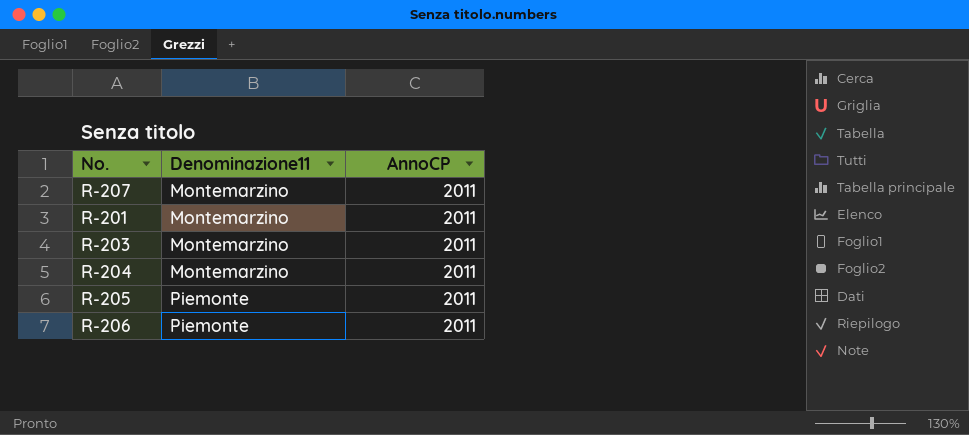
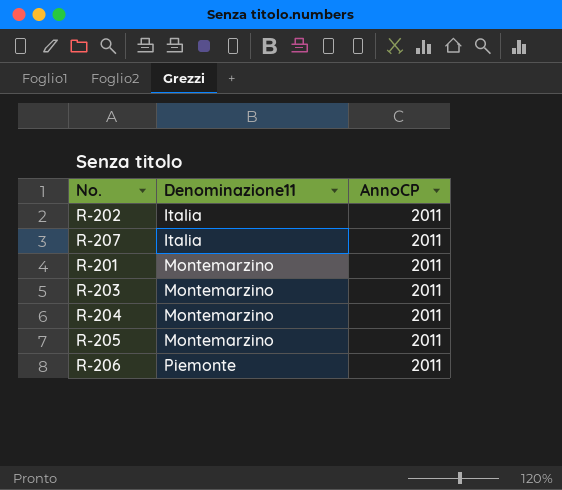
row R-202: none -> Italia | 2011
R-207 | Denominazione11: Montemarzino -> Italia
R-205 | Denominazione11: Piemonte -> Montemarzino

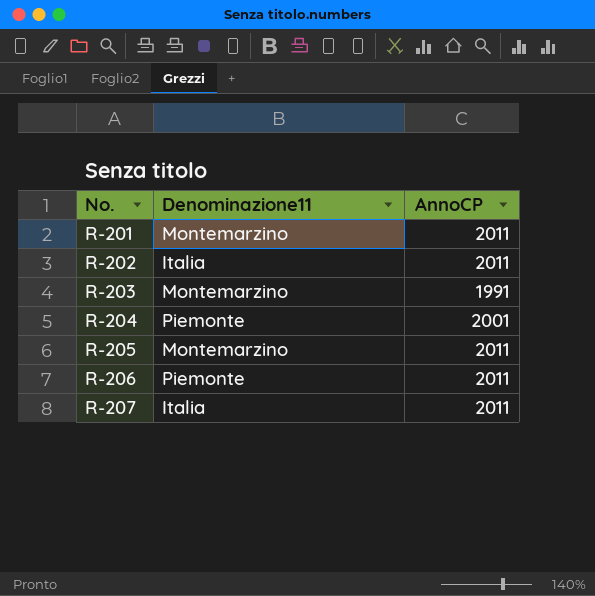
row order: Denominazione11 ascending -> No. ascending
R-203 | AnnoCP: 2011 -> 1991
R-204 | Denominazione11: Montemarzino -> Piemonte
R-204 | AnnoCP: 2011 -> 2001

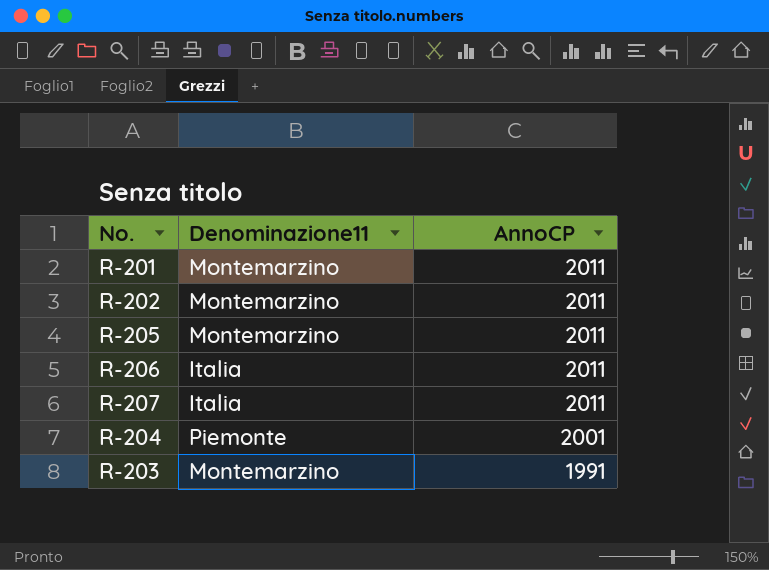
row order: No. ascending -> AnnoCP descending
R-202 | Denominazione11: Italia -> Montemarzino
R-206 | Denominazione11: Piemonte -> Italia

